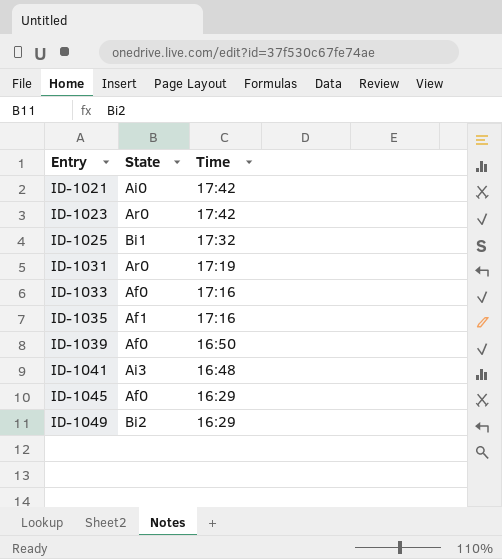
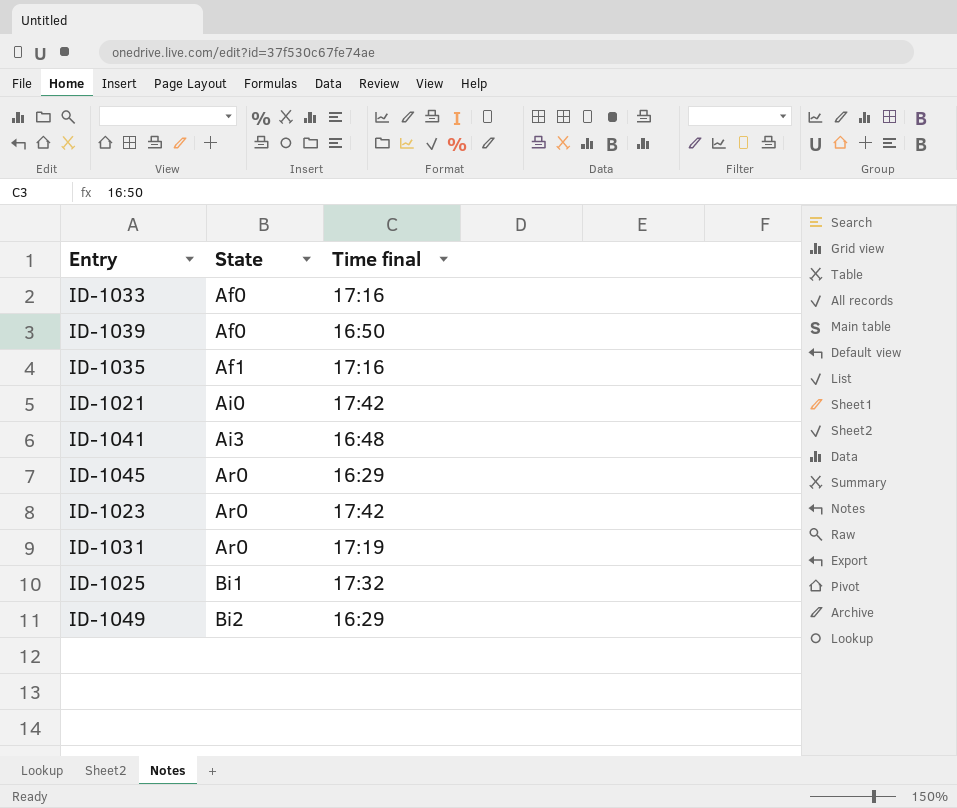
row order: Entry ascending -> State ascending
column name: Time -> Time final
ID-1045 | State: Af0 -> Ar0

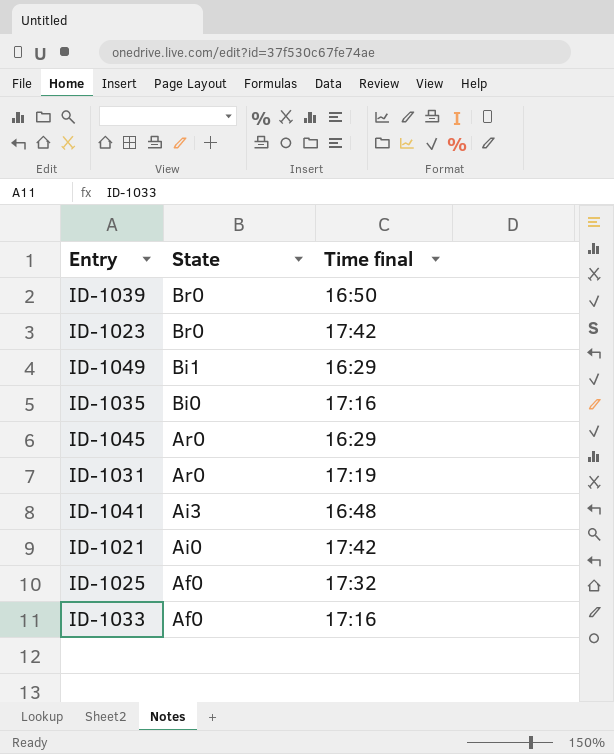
row order: State ascending -> State descending
ID-1039 | State: Af0 -> Br0
ID-1023 | State: Ar0 -> Br0
ID-1049 | State: Bi2 -> Bi1
ID-1035 | State: Af1 -> Bi0
ID-1025 | State: Bi1 -> Af0

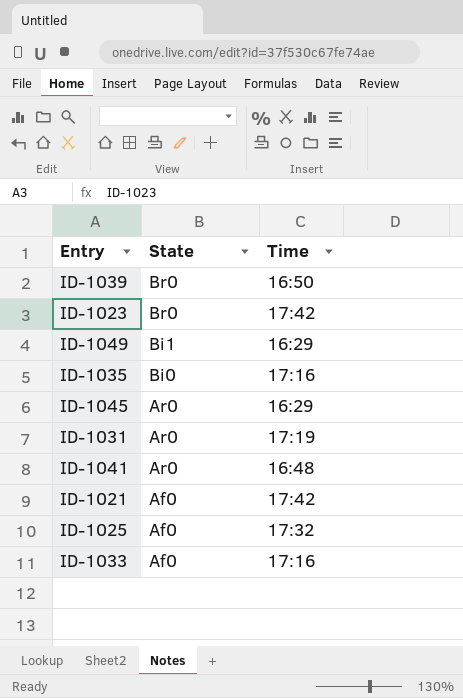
column name: Time final -> Time
ID-1041 | State: Ai3 -> Ar0
ID-1021 | State: Ai0 -> Af0

